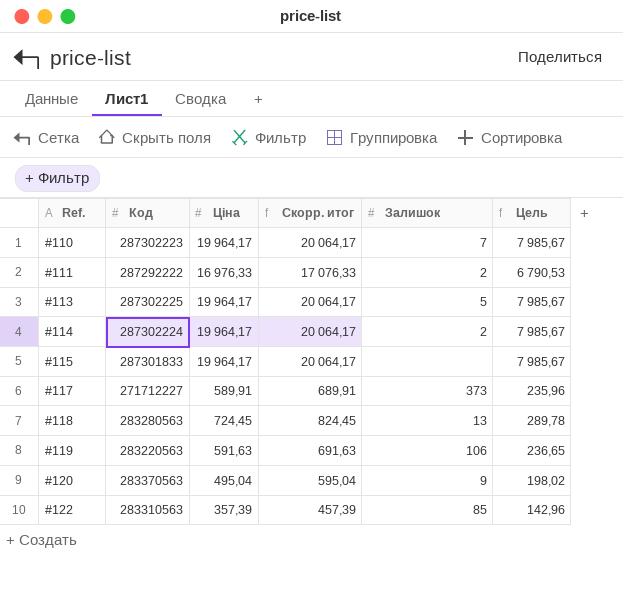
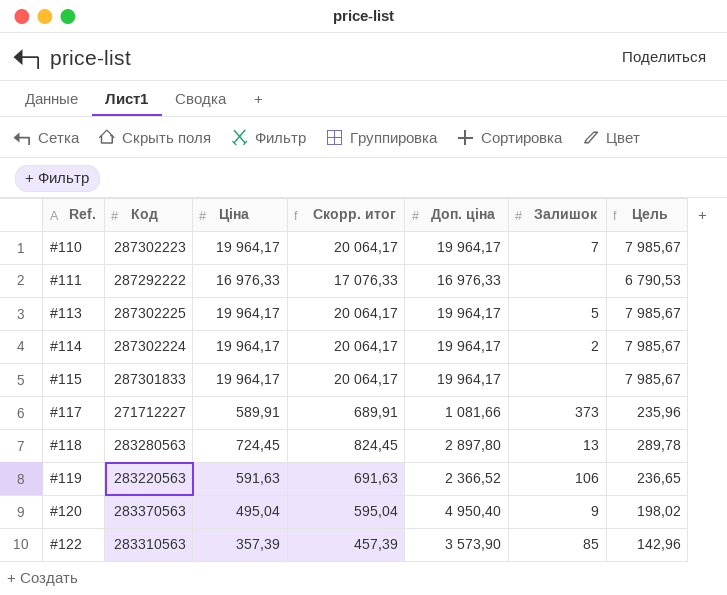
column Доп. ціна | position: none -> 5
#111 | Залишок: 2 -> none

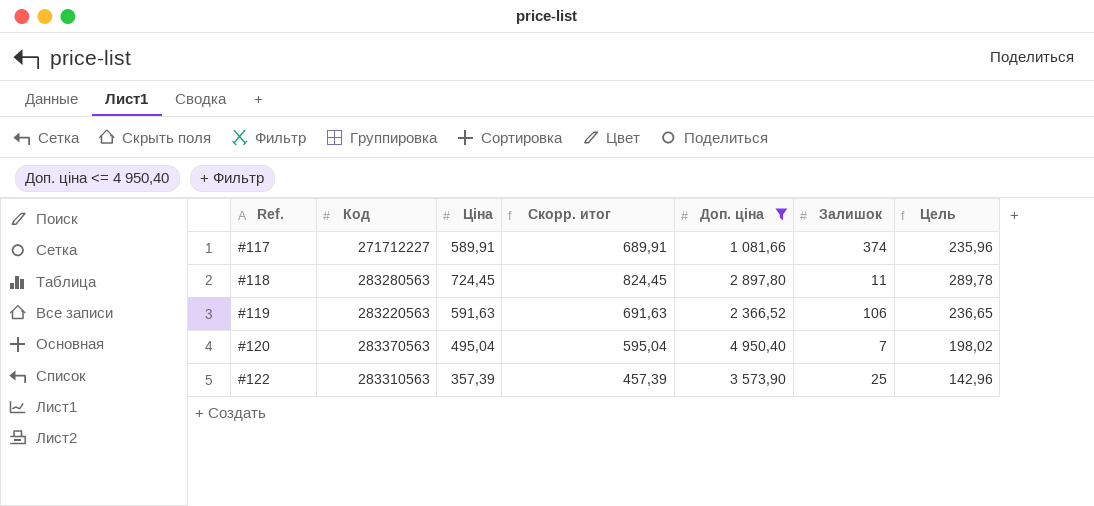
filter: none -> Доп. ціна <= 4 950,40
#117 | Залишок: 373 -> 374
#118 | Залишок: 13 -> 11
#120 | Залишок: 9 -> 7
#122 | Залишок: 85 -> 25

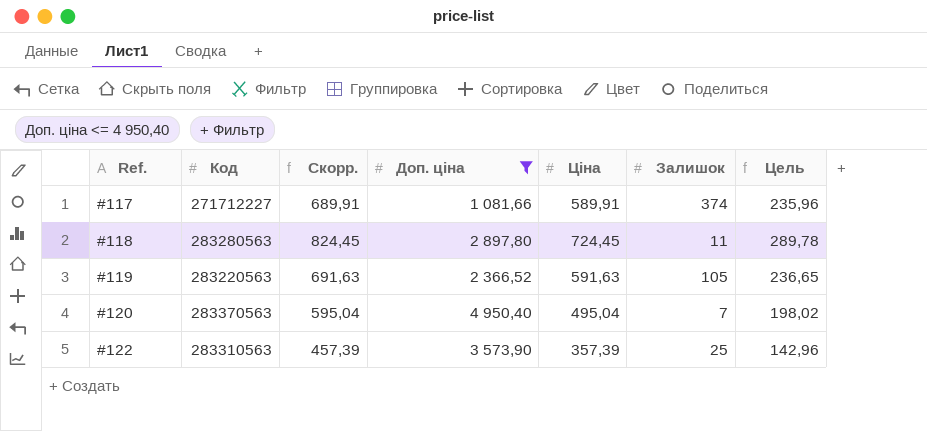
column name: Скорр. итог -> Скорр.
column Ціна | position: 3 -> 5
#119 | Залишок: 106 -> 105

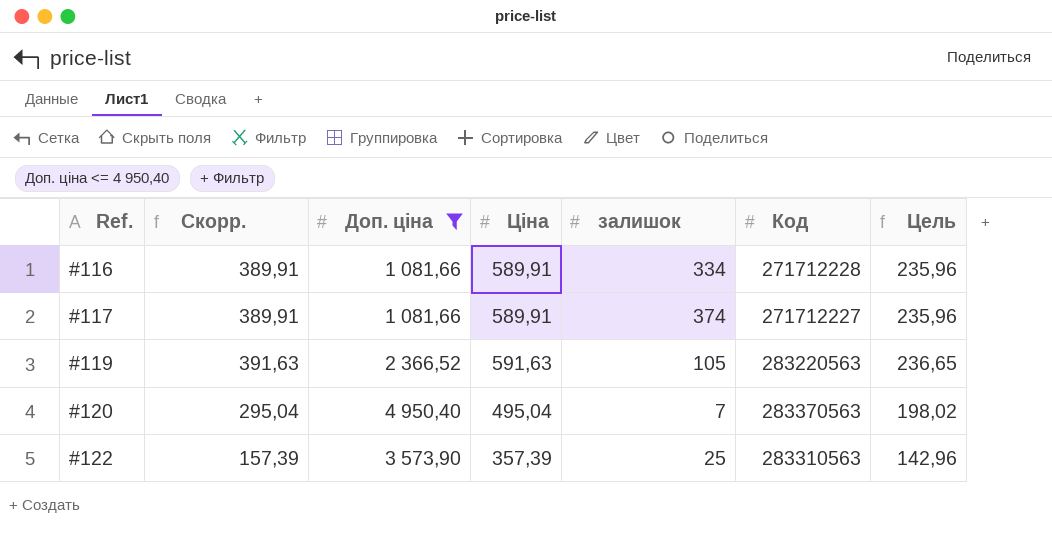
column Скорр. | formula: [Ціна] + 100 -> [Ціна] - 200
column name: Залишок -> залишок
column Код | position: 2 -> 6
row #118: 283280563 | 824,45 | 2 897,80 | 724,45 | 11 | 289,78 -> none
row #116: none -> 389,91 | 1 081,66 | 589,91 | 334 | 271712228 | 235,96

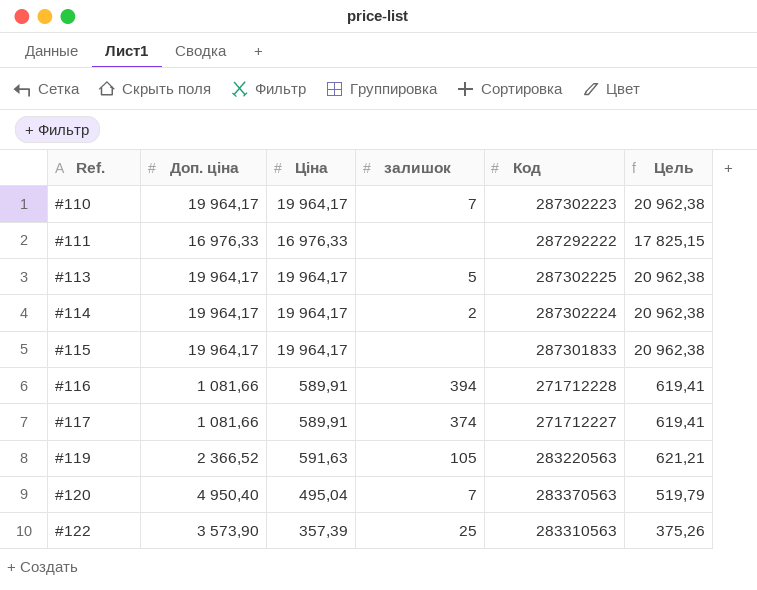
filter: Доп. ціна <= 4 950,40 -> none
column Скорр. | formula: [Ціна] - 200 -> none
column Цель | formula: [Ціна] * 0,4 -> [Ціна] * 1,05
#116 | залишок: 334 -> 394

